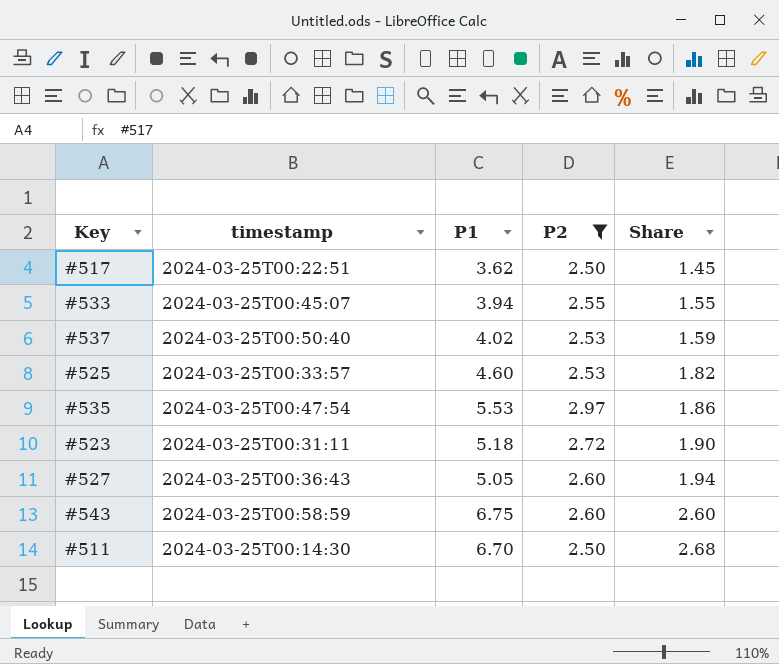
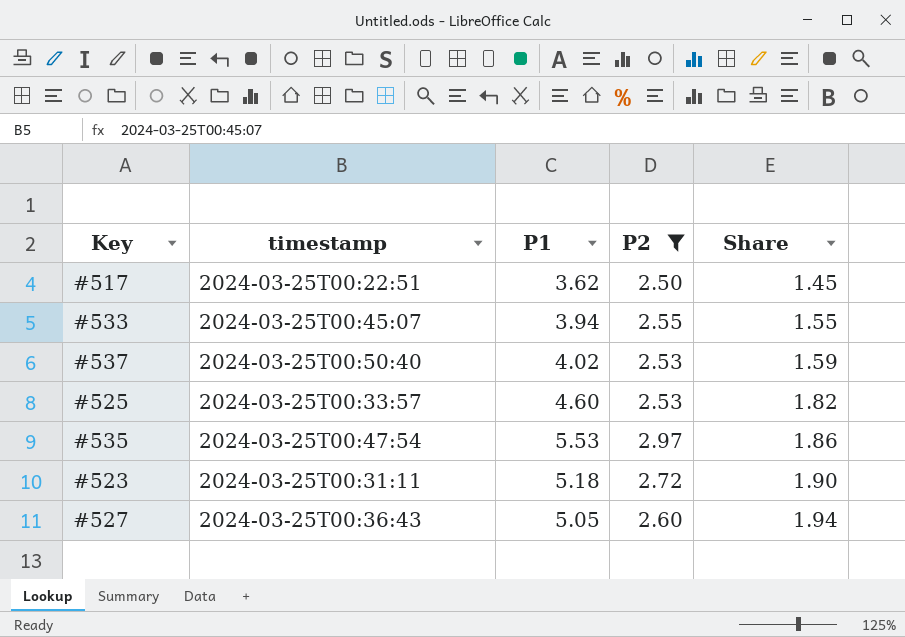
row #543: 2024-03-25T00:58:59 | 6.75 | 2.60 | 2.60 -> none
row #511: 2024-03-25T00:14:30 | 6.70 | 2.50 | 2.68 -> none

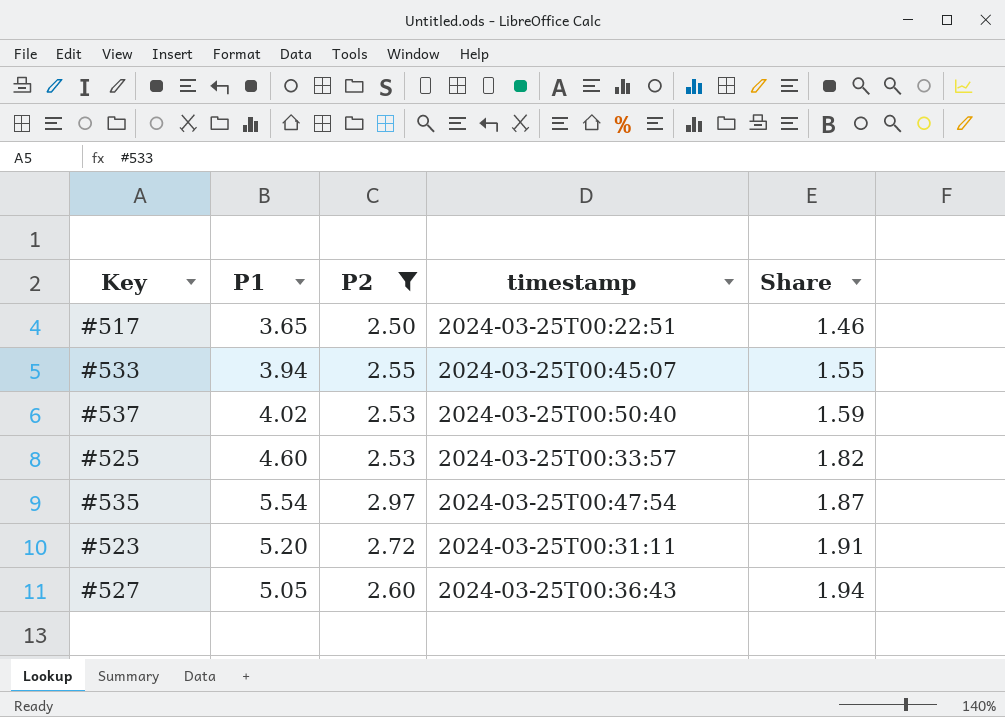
column timestamp | position: 2 -> 4
#517 | P1: 3.62 -> 3.65
#517 | Share: 1.45 -> 1.46
#535 | P1: 5.53 -> 5.54
#535 | Share: 1.86 -> 1.87
#523 | P1: 5.18 -> 5.20
#523 | Share: 1.90 -> 1.91

